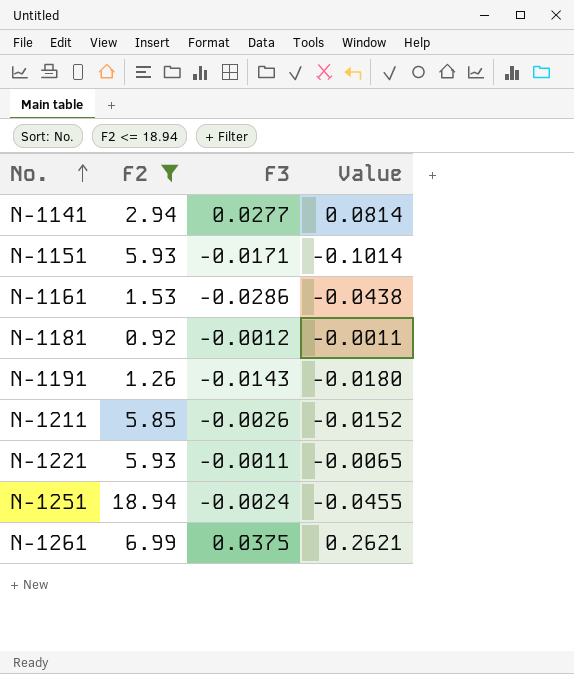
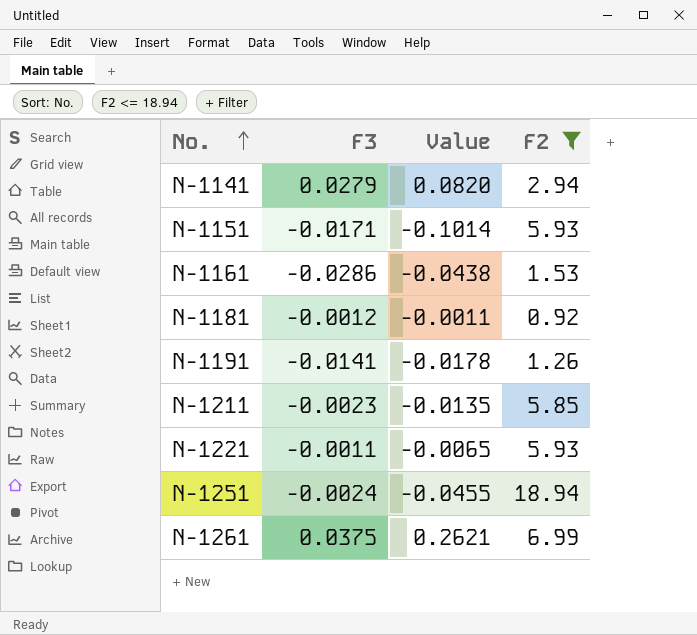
column F2 | position: 2 -> 4
N-1141 | F3: 0.0277 -> 0.0279
N-1141 | Value: 0.0814 -> 0.0820
N-1191 | F3: -0.0143 -> -0.0141
N-1191 | Value: -0.0180 -> -0.0178
N-1211 | F3: -0.0026 -> -0.0023
N-1211 | Value: -0.0152 -> -0.0135

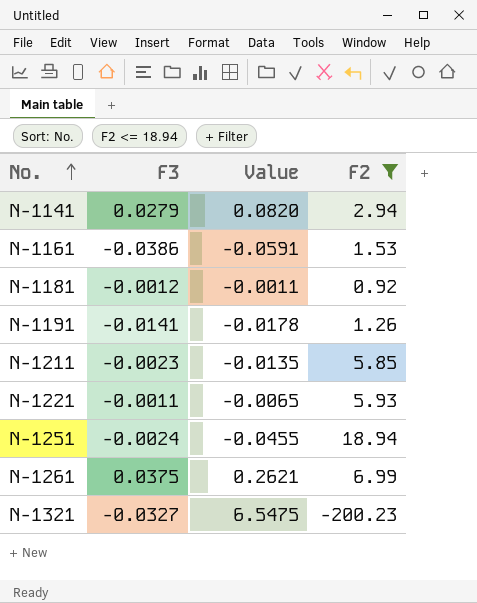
row N-1151: -0.0171 | -0.1014 | 5.93 -> none
N-1161 | F3: -0.0286 -> -0.0386
N-1161 | Value: -0.0438 -> -0.0591
row N-1321: none -> -0.0327 | 6.5475 | -200.23

